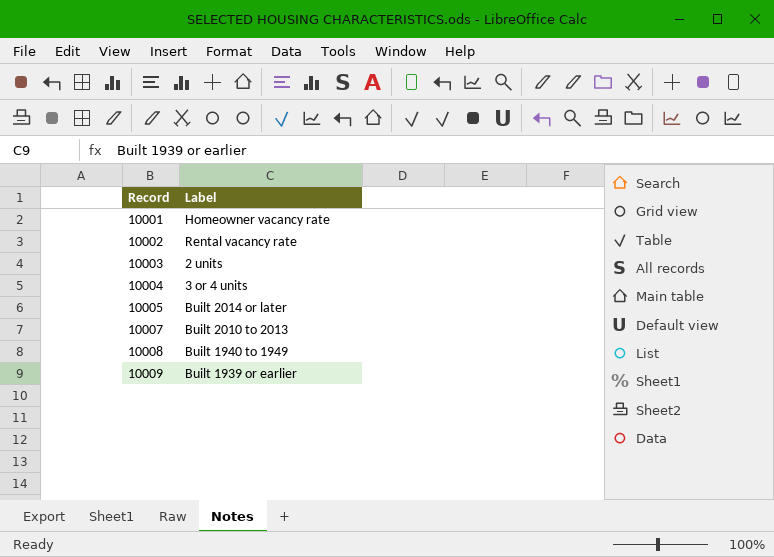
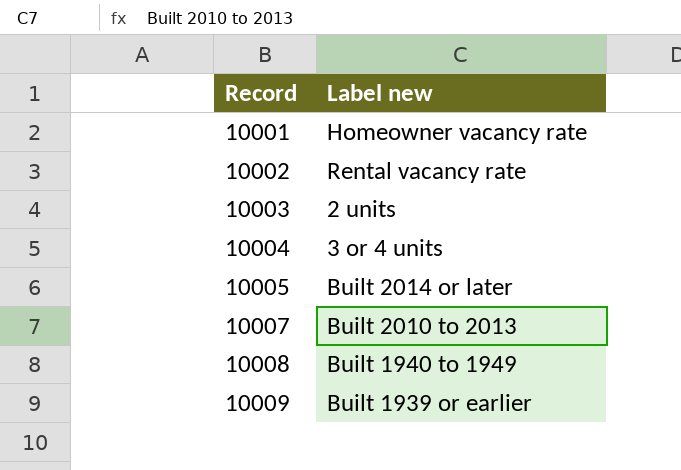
column name: Label -> Label new

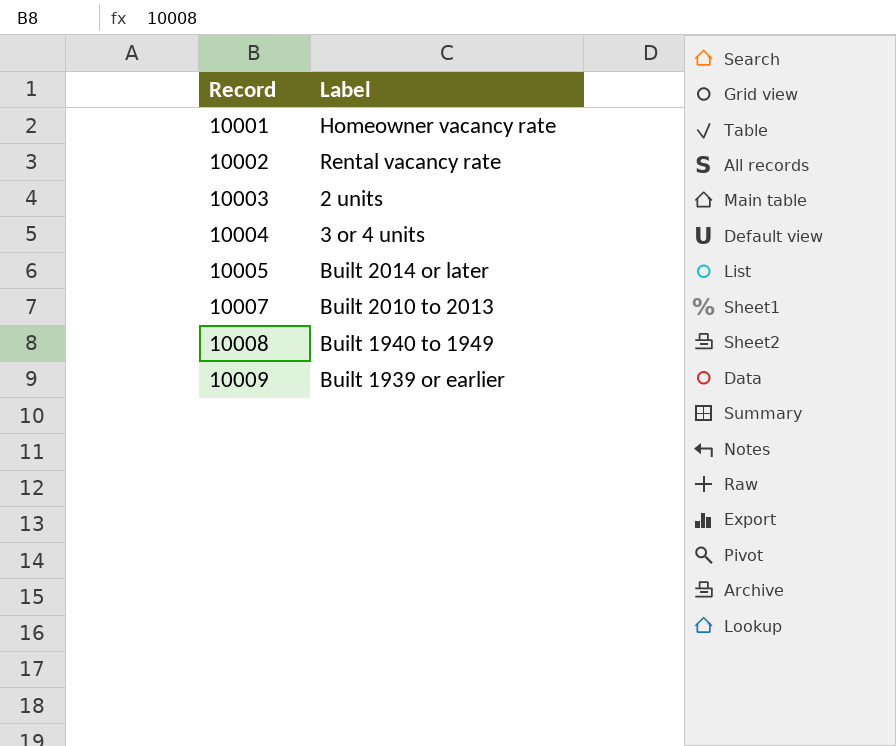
column name: Label new -> Label

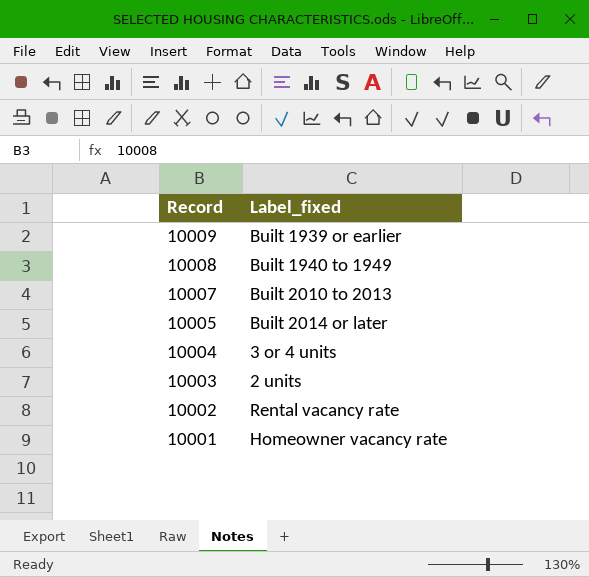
row order: Record ascending -> Record descending
column name: Label -> Label_fixed

